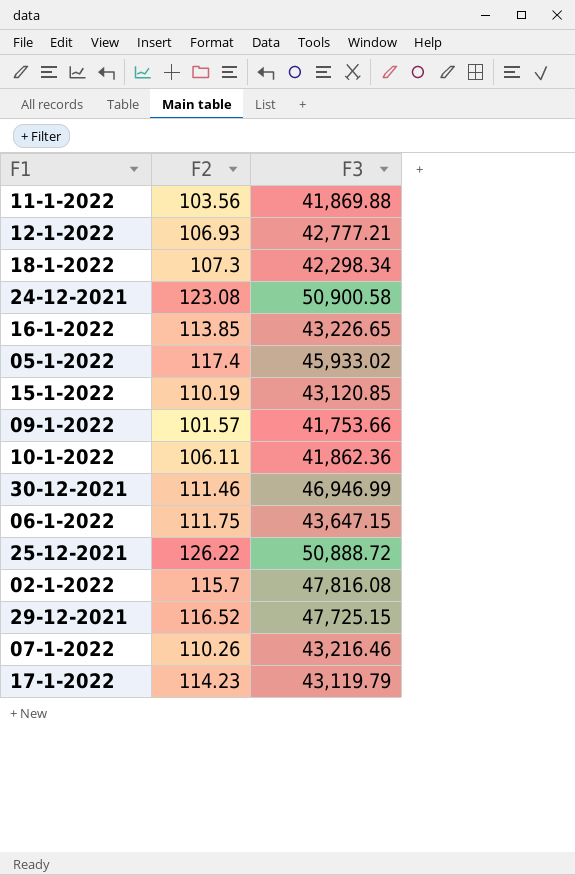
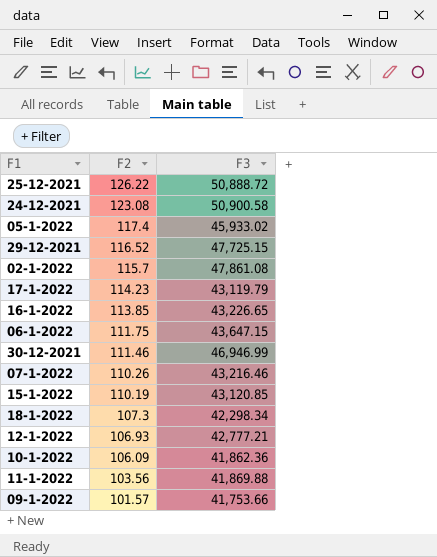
row order: none -> F2 descending
02-1-2022 | F3: 47,816.08 -> 47,861.08
10-1-2022 | F2: 106.11 -> 106.09

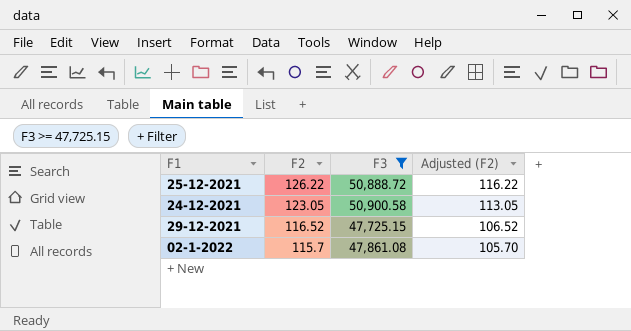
filter: none -> F3 >= 47,725.15
column Adjusted (F2) | formula: none -> [F2] - 10
24-12-2021 | F2: 123.08 -> 123.05

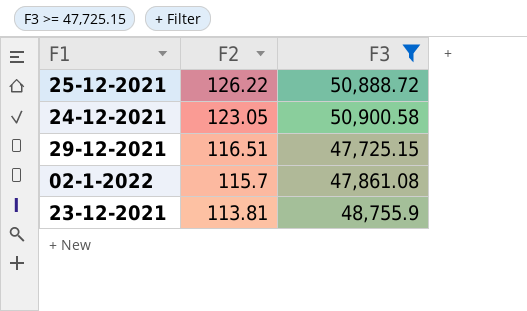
column Adjusted (F2) | formula: [F2] - 10 -> none
29-12-2021 | F2: 116.52 -> 116.51
row 23-12-2021: none -> 113.81 | 48,755.9

